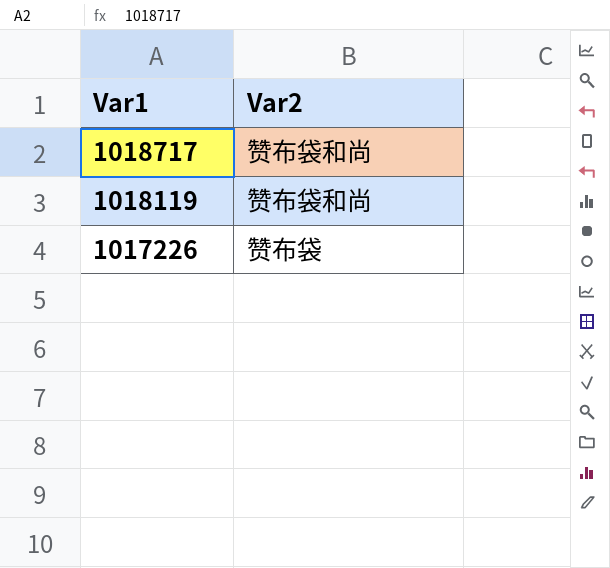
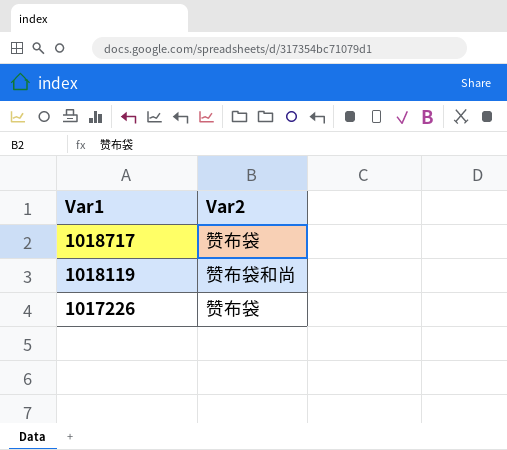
1018717 | Var2: 赞布袋和尚 -> 赞布袋

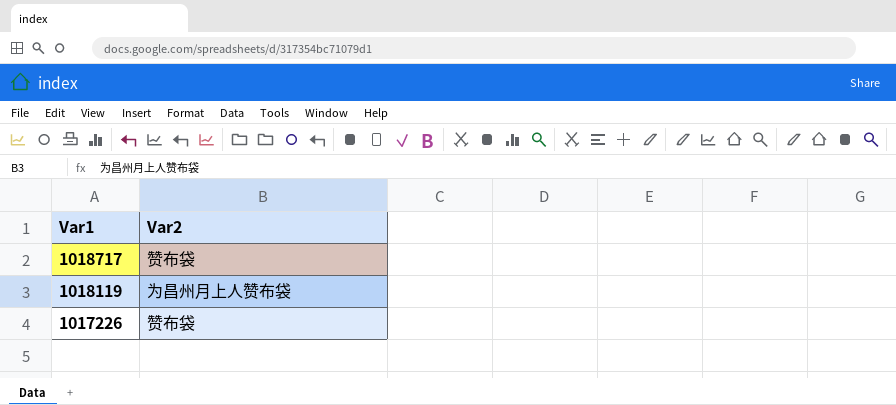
1018119 | Var2: 赞布袋和尚 -> 为昌州月上人赞布袋

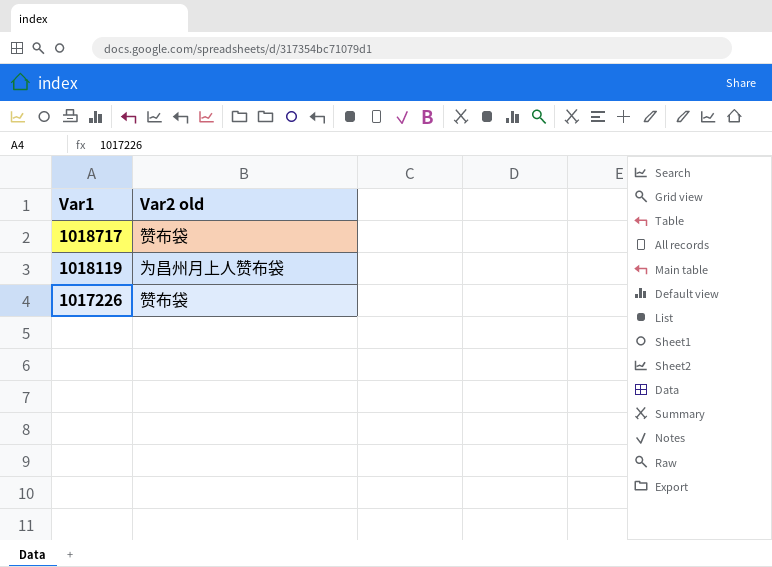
column name: Var2 -> Var2 old

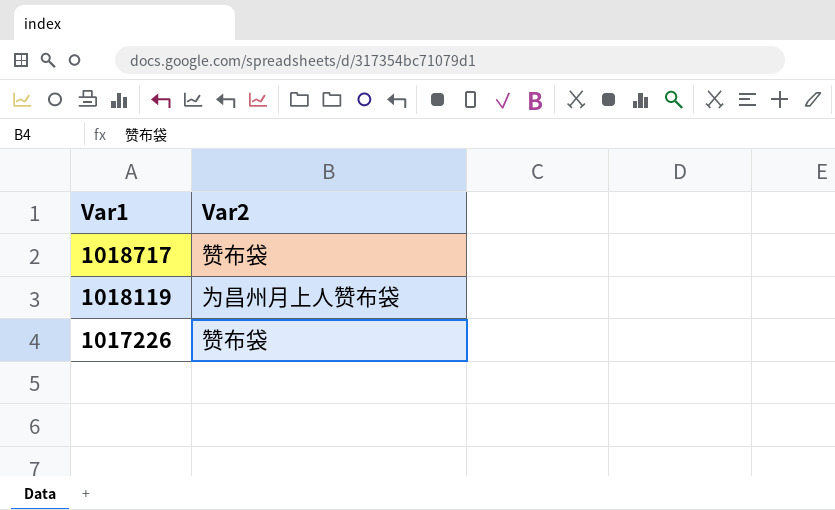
column name: Var2 old -> Var2

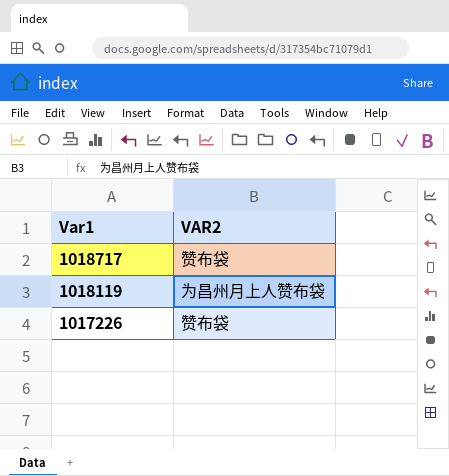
column name: Var2 -> VAR2

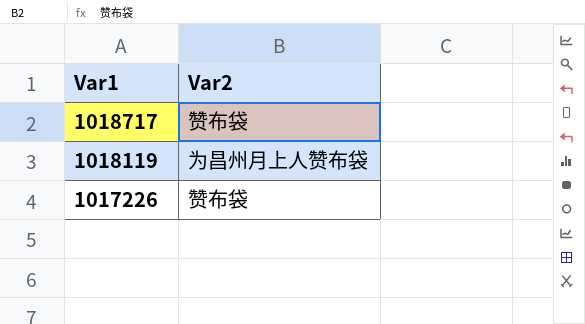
column name: VAR2 -> Var2

